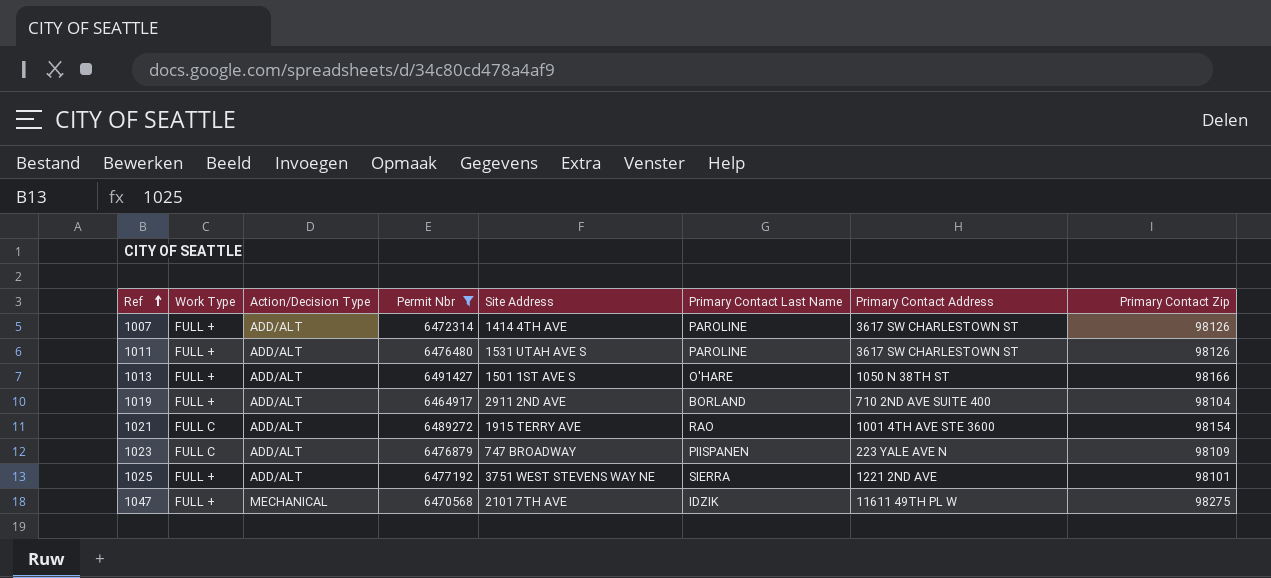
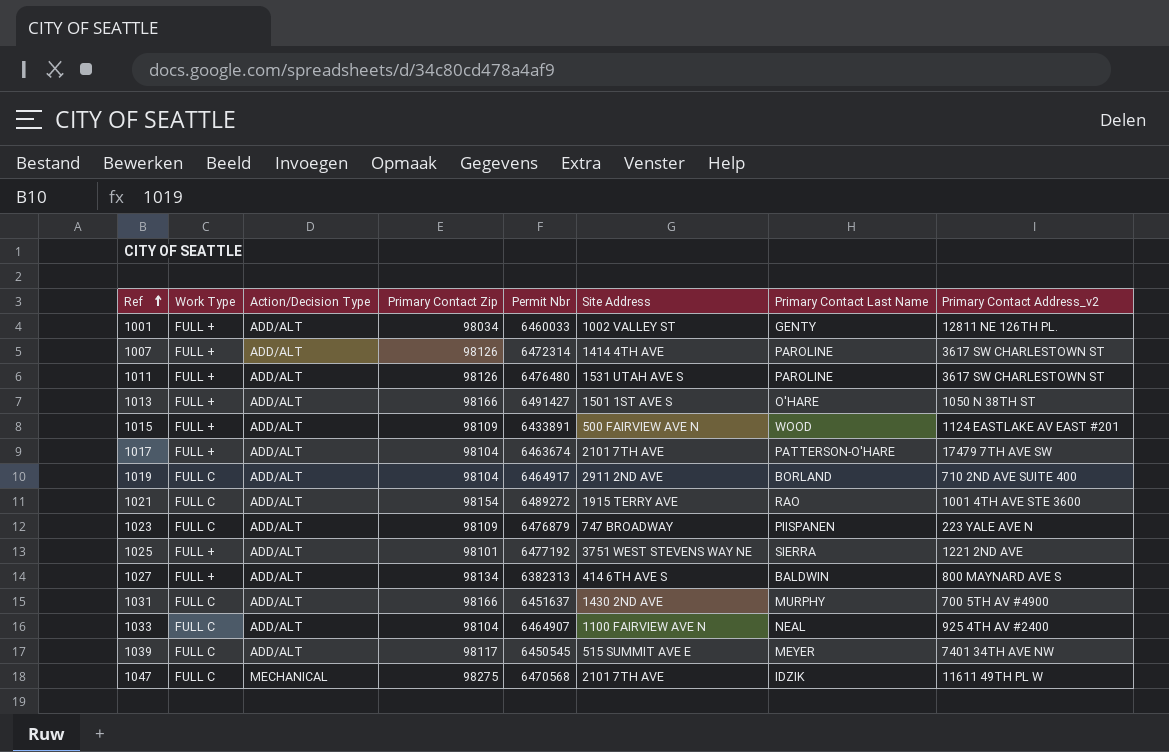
filter: Permit Nbr >= 6464917 -> none
column Primary Contact Zip | position: 8 -> 4
column name: Primary Contact Address -> Primary Contact Address_v2
1019 | Work Type: FULL + -> FULL C
1047 | Work Type: FULL + -> FULL C

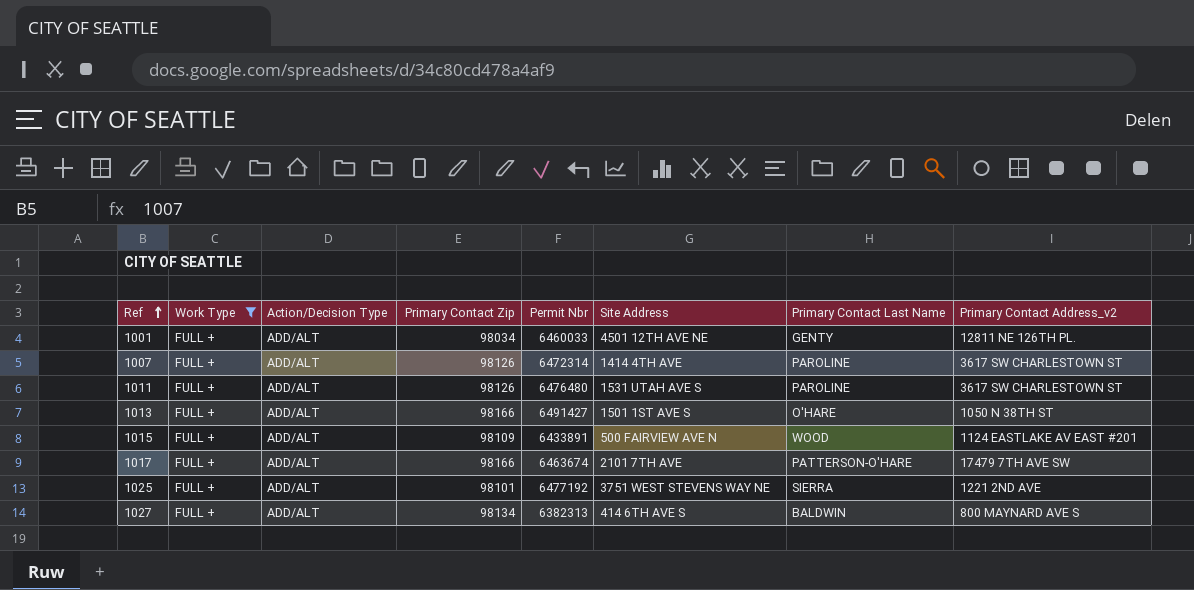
filter: none -> Work Type = FULL +
1001 | Site Address: 1002 VALLEY ST -> 4501 12TH AVE NE
1017 | Primary Contact Zip: 98104 -> 98166

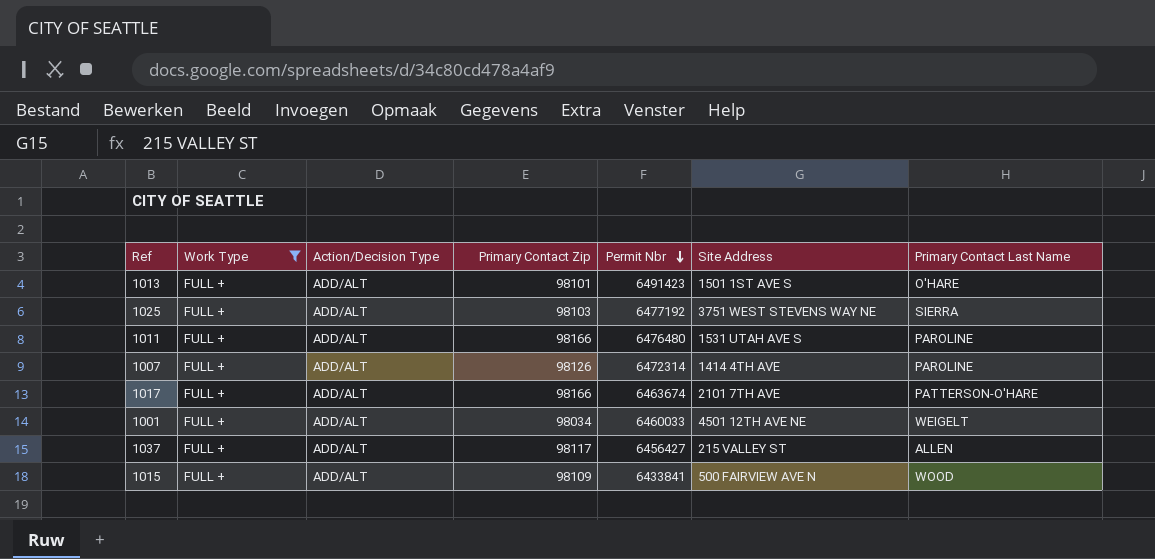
row order: Ref ascending -> Permit Nbr descending
column Primary Contact Address_v2 | position: 8 -> none
row 1027: FULL + | ADD/ALT | 98134 | 6382313 | 414 6TH AVE S | BALDWIN | 800 MAYNARD AVE S -> none
1013 | Primary Contact Zip: 98166 -> 98101
1013 | Permit Nbr: 6491427 -> 6491423
1025 | Primary Contact Zip: 98101 -> 98103
1011 | Primary Contact Zip: 98126 -> 98166
1001 | Primary Contact Last Name: GENTY -> WEIGELT
row 1037: none -> FULL + | ADD/ALT | 98117 | 6456427 | 215 VALLEY ST | ALLEN
1015 | Permit Nbr: 6433891 -> 6433841

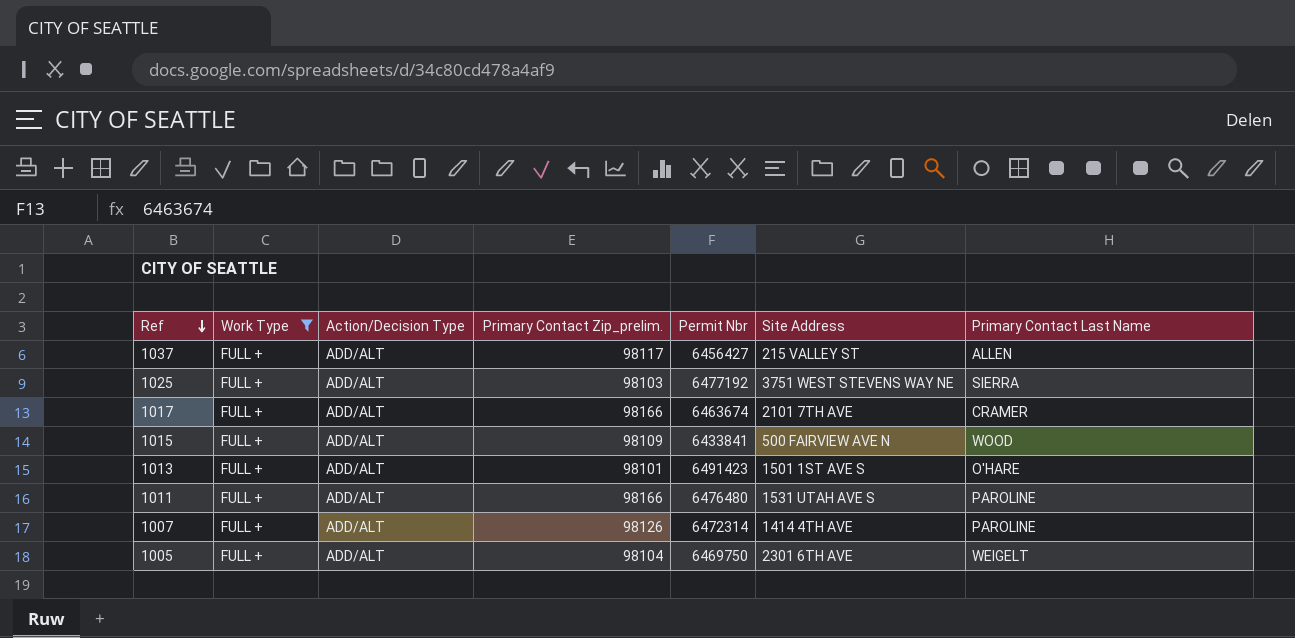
row order: Permit Nbr descending -> Ref descending
column name: Primary Contact Zip -> Primary Contact Zip_prelim.
row 1001: FULL + | ADD/ALT | 98034 | 6460033 | 4501 12TH AVE NE | WEIGELT -> none
1017 | Primary Contact Last Name: PATTERSON-O'HARE -> CRAMER
row 1005: none -> FULL + | ADD/ALT | 98104 | 6469750 | 2301 6TH AVE | WEIGELT

